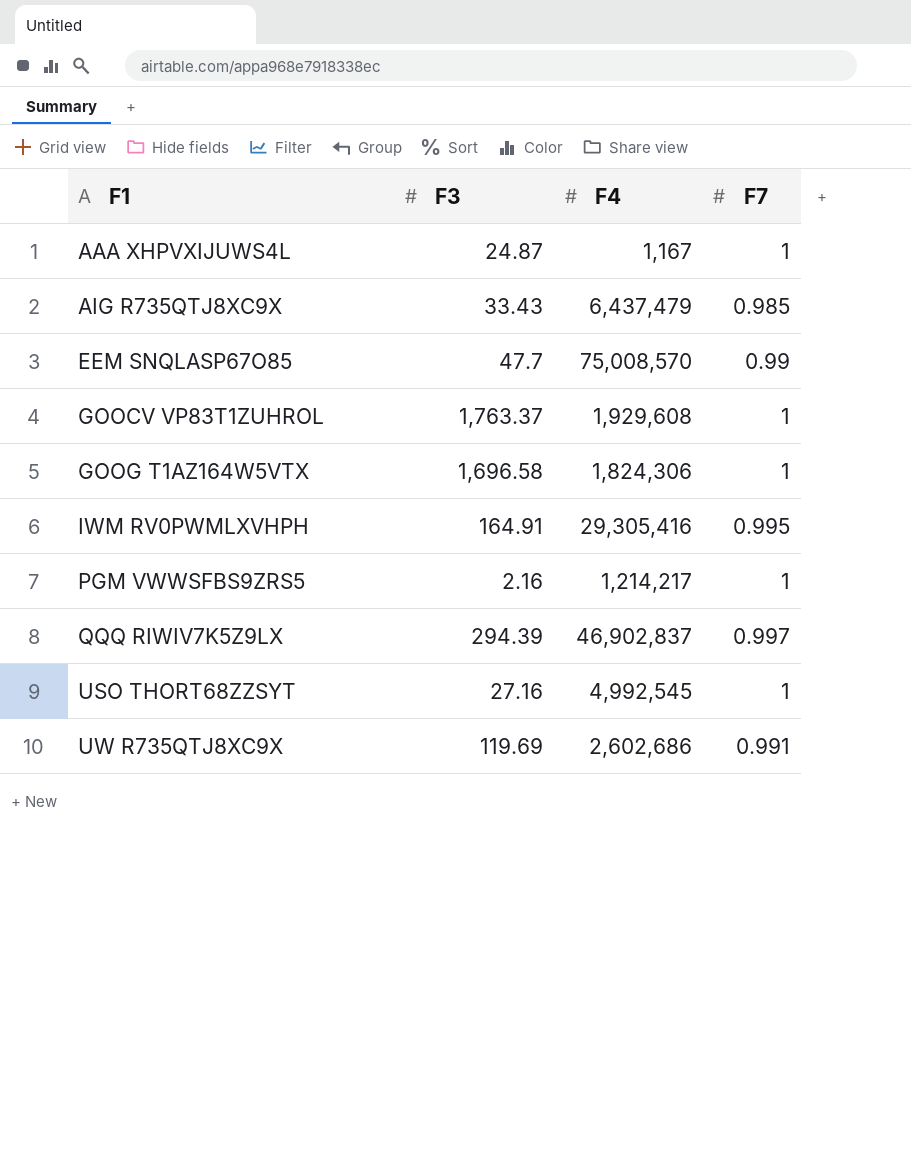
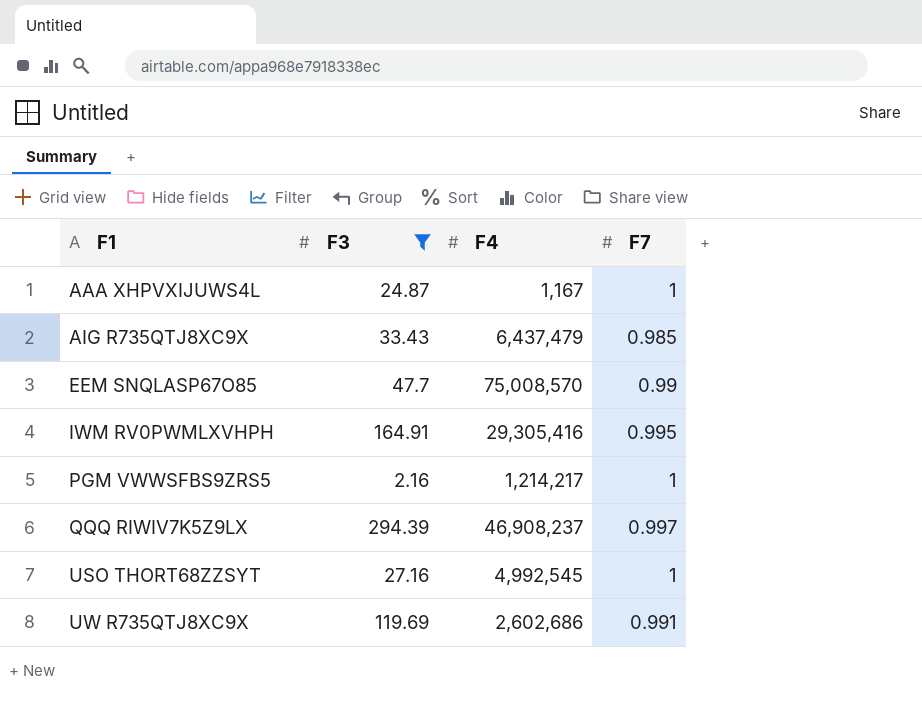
filter: none -> F3 <= 294.39
QQQ RIWIV7K5Z9LX | F4: 46,902,837 -> 46,908,237

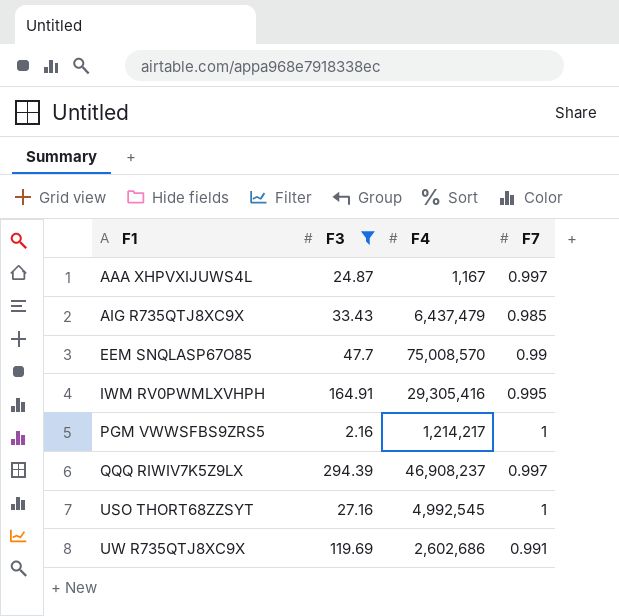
AAA XHPVXIJUWS4L | F7: 1 -> 0.997

